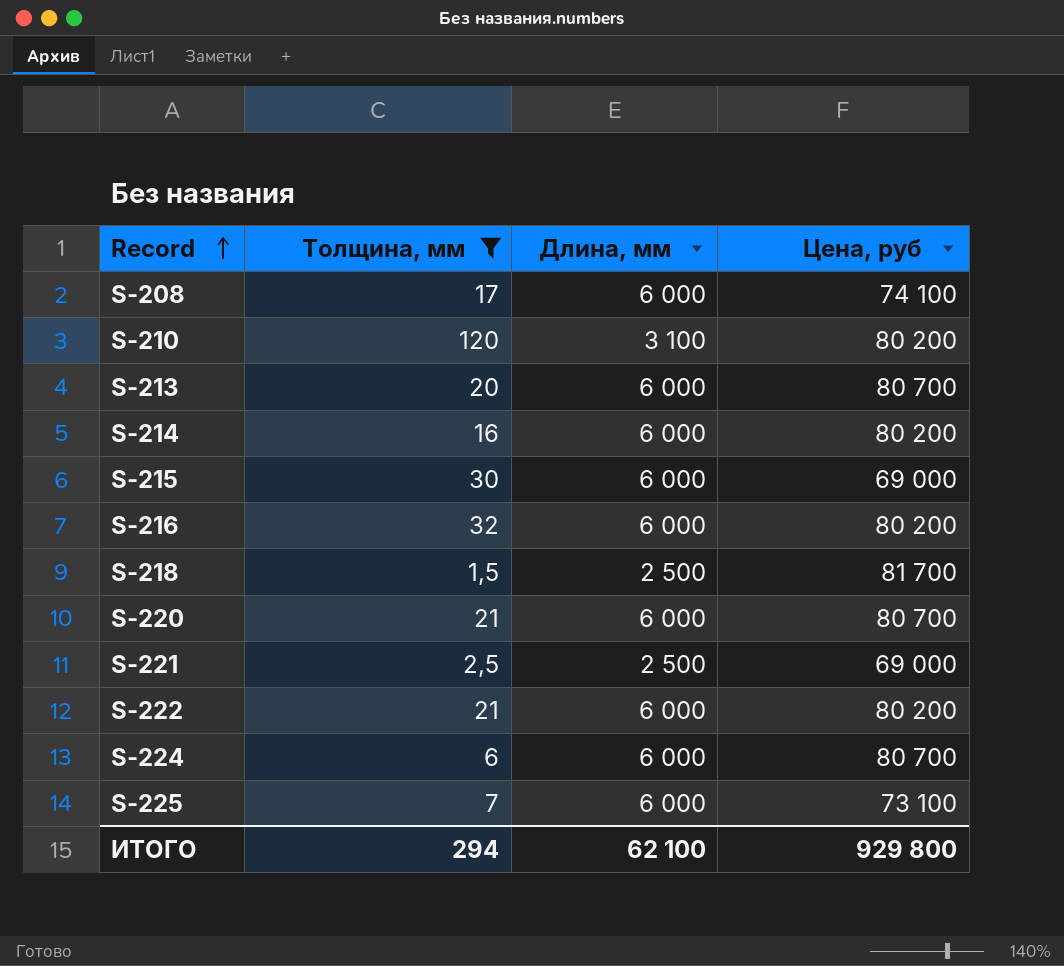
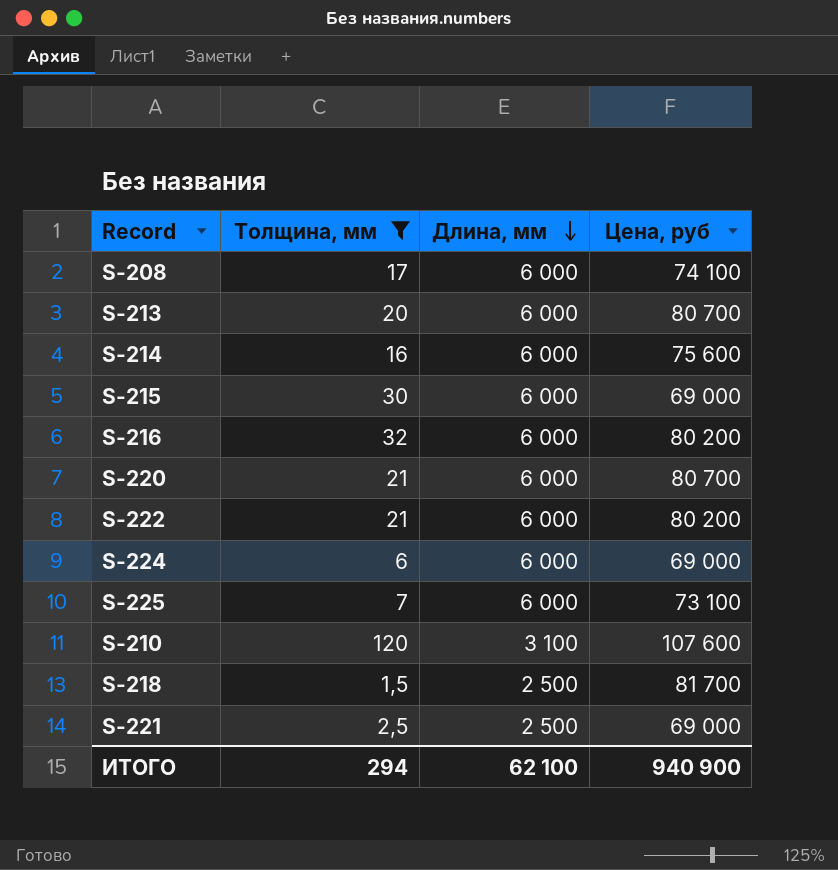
row order: Record ascending -> Длина, мм descending
S-214 | Цена, руб: 80 200 -> 75 600
S-224 | Цена, руб: 80 700 -> 69 000
S-210 | Цена, руб: 80 200 -> 107 600
ИТОГО | Цена, руб: 929 800 -> 940 900

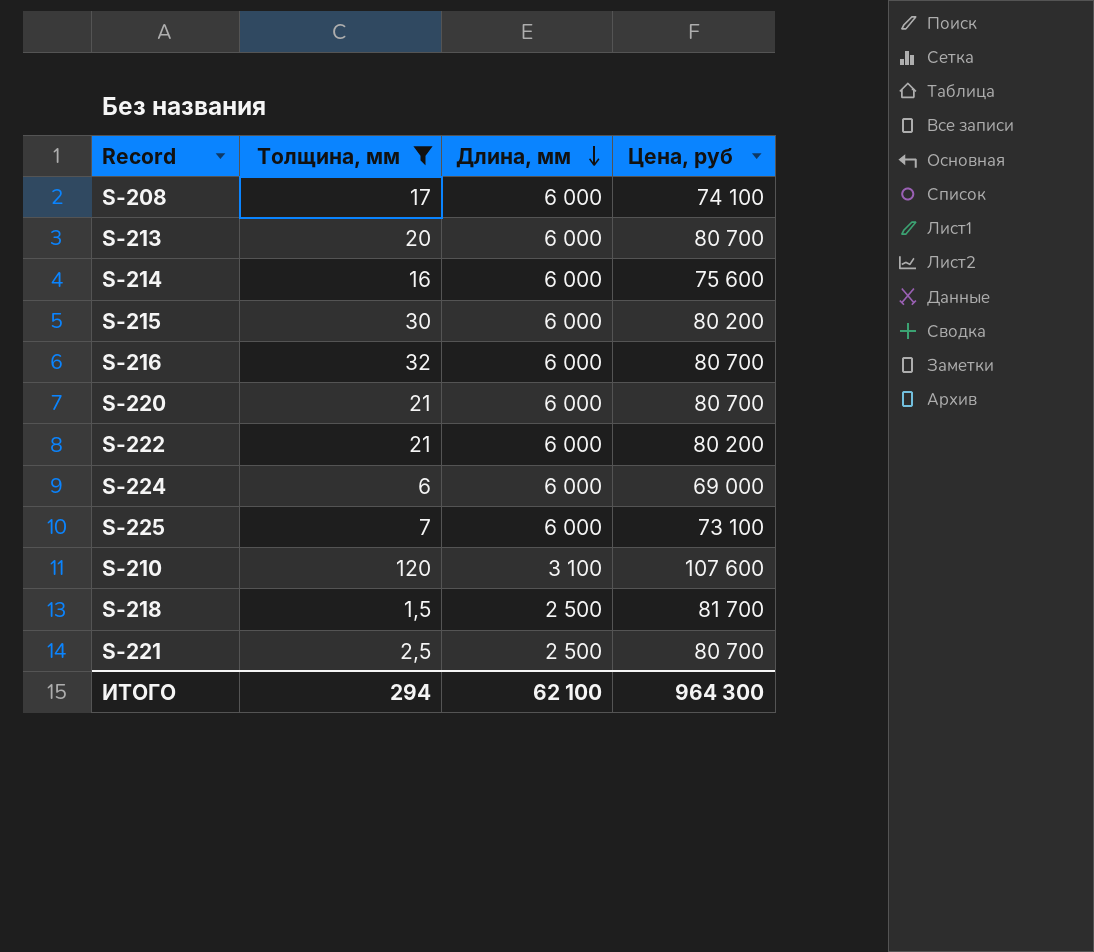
S-215 | Цена, руб: 69 000 -> 80 200
S-216 | Цена, руб: 80 200 -> 80 700
S-221 | Цена, руб: 69 000 -> 80 700
ИТОГО | Цена, руб: 940 900 -> 964 300

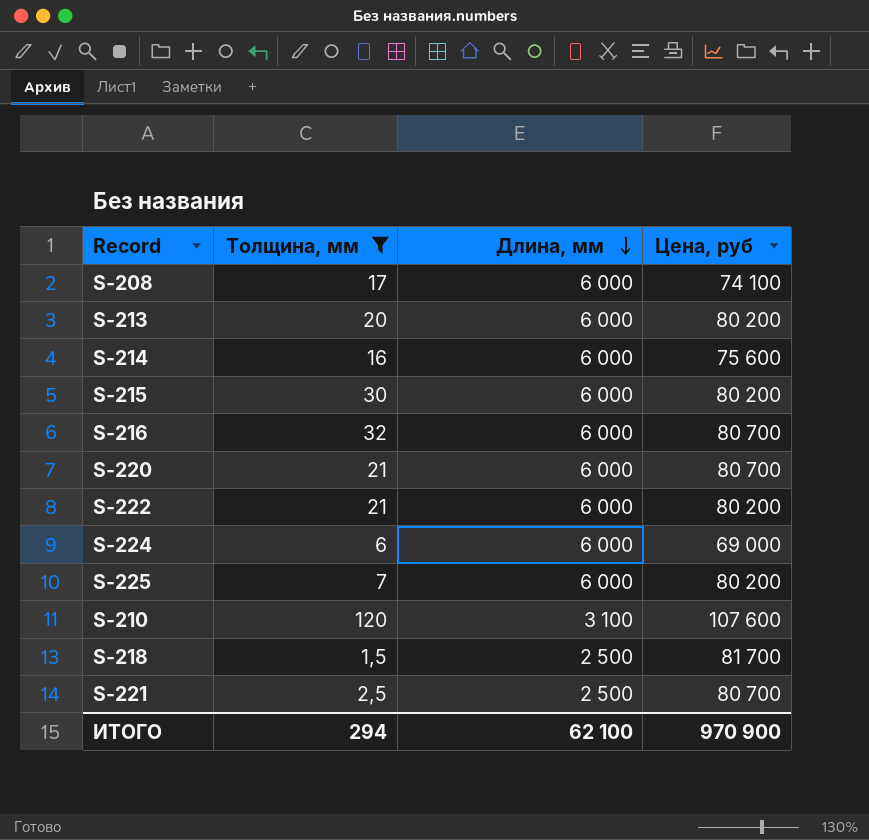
S-213 | Цена, руб: 80 700 -> 80 200
S-225 | Цена, руб: 73 100 -> 80 200
ИТОГО | Цена, руб: 964 300 -> 970 900

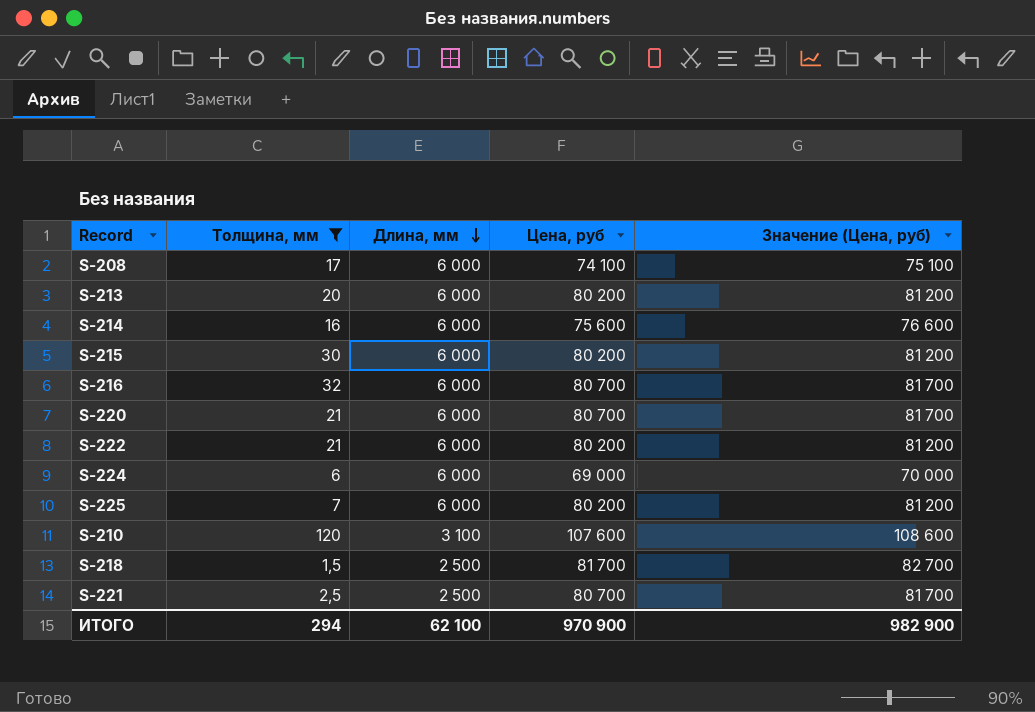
column Значение (Цена, руб) | formula: none -> [Цена, руб] + 1000

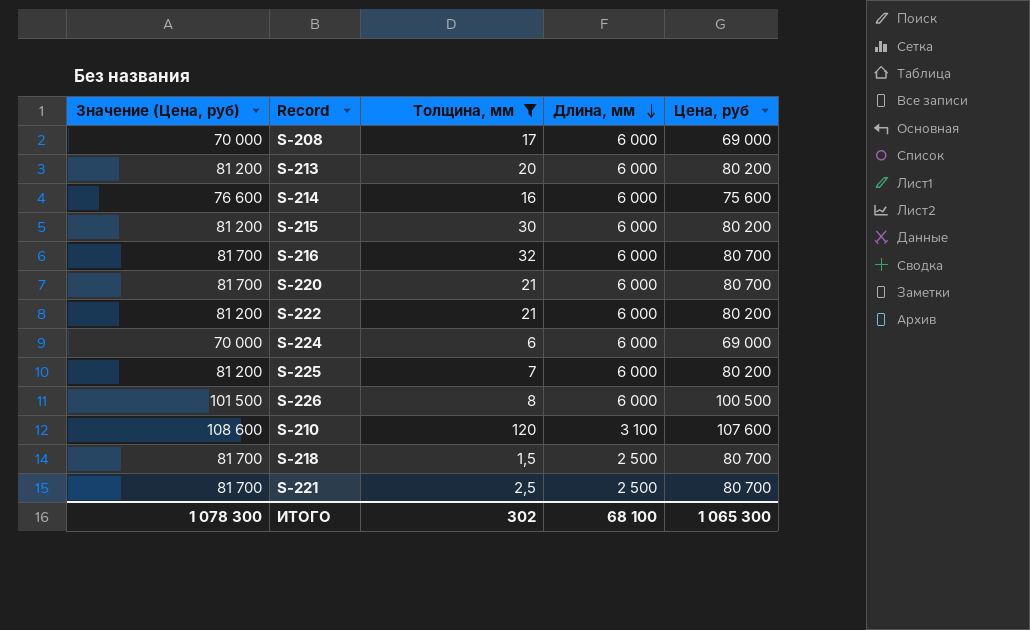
column Значение (Цена, руб) | position: 5 -> 1
S-208 | Значение (Цена, руб): 75 100 -> 70 000
S-208 | Цена, руб: 74 100 -> 69 000
row S-226: none -> 101 500 | 8 | 6 000 | 100 500
S-218 | Значение (Цена, руб): 82 700 -> 81 700
S-218 | Цена, руб: 81 700 -> 80 700
ИТОГО | Значение (Цена, руб): 982 900 -> 1 078 300
ИТОГО | Толщина, мм: 294 -> 302
ИТОГО | Длина, мм: 62 100 -> 68 100
ИТОГО | Цена, руб: 970 900 -> 1 065 300

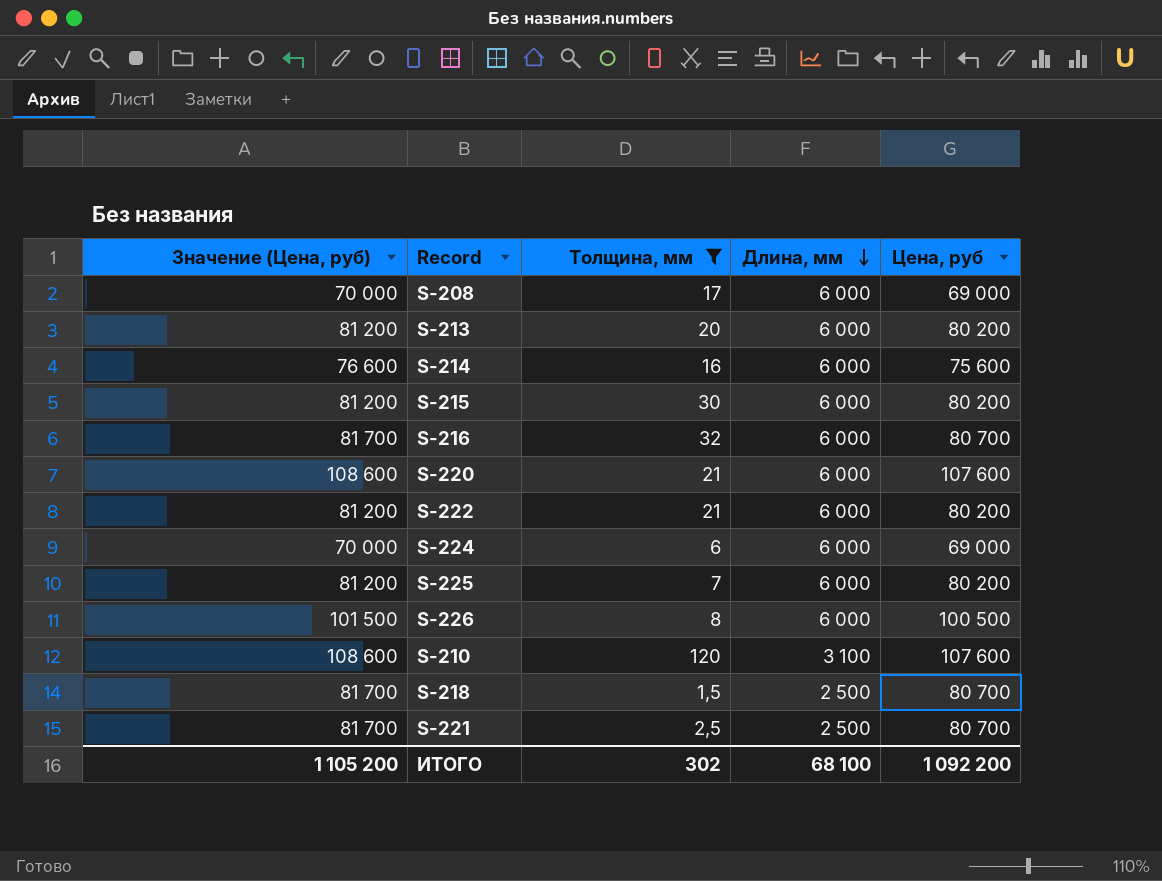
S-220 | Значение (Цена, руб): 81 700 -> 108 600
S-220 | Цена, руб: 80 700 -> 107 600
ИТОГО | Значение (Цена, руб): 1 078 300 -> 1 105 200
ИТОГО | Цена, руб: 1 065 300 -> 1 092 200

